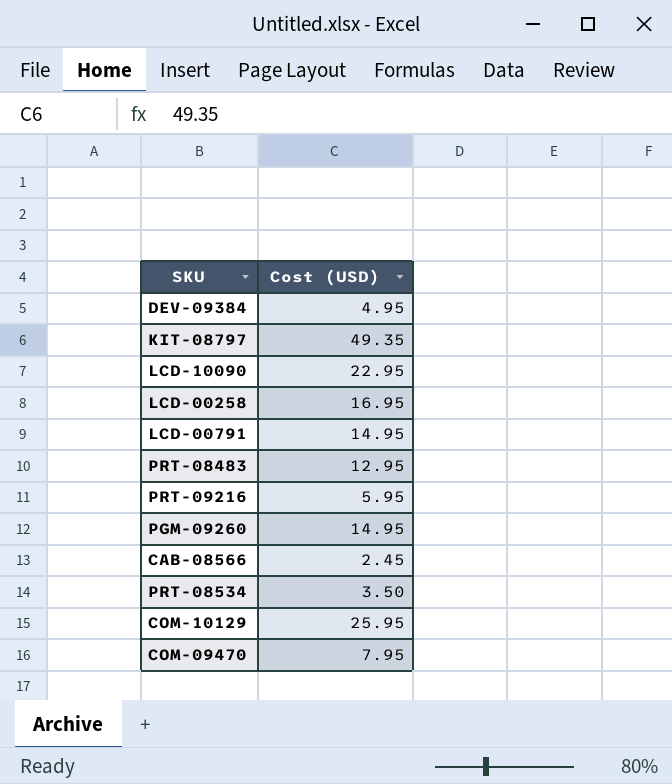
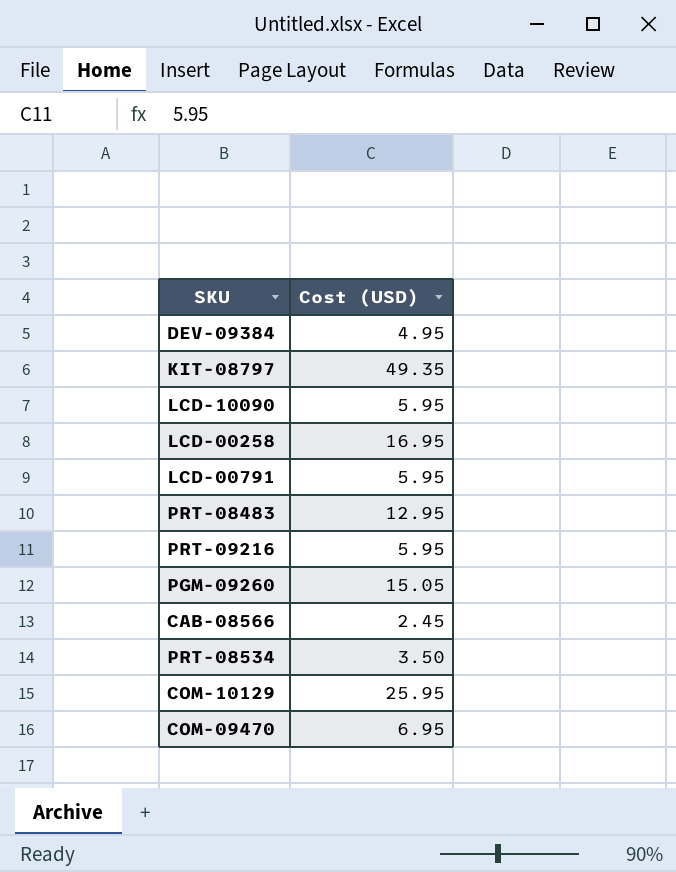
LCD-10090 | Cost (USD): 22.95 -> 5.95
LCD-00791 | Cost (USD): 14.95 -> 5.95
PGM-09260 | Cost (USD): 14.95 -> 15.05
COM-09470 | Cost (USD): 7.95 -> 6.95

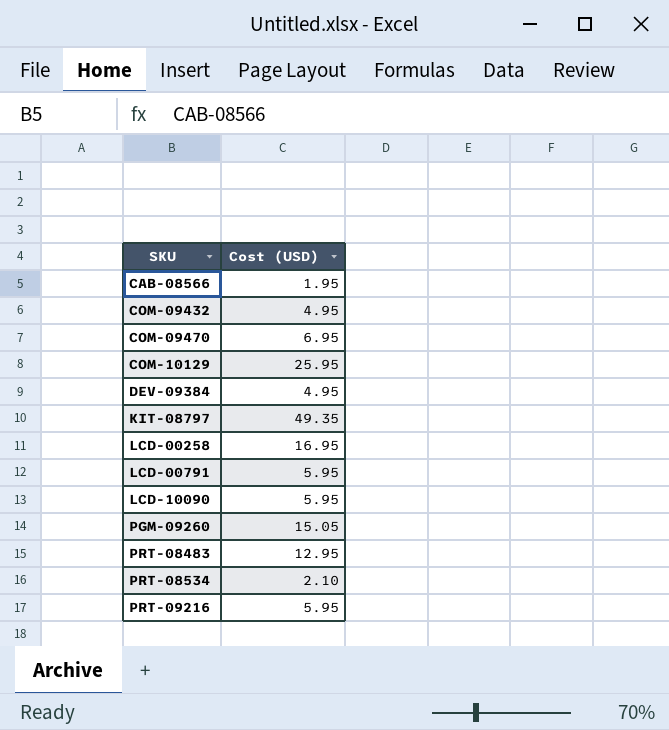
row order: none -> SKU ascending
CAB-08566 | Cost (USD): 2.45 -> 1.95
row COM-09432: none -> 4.95
PRT-08534 | Cost (USD): 3.50 -> 2.10

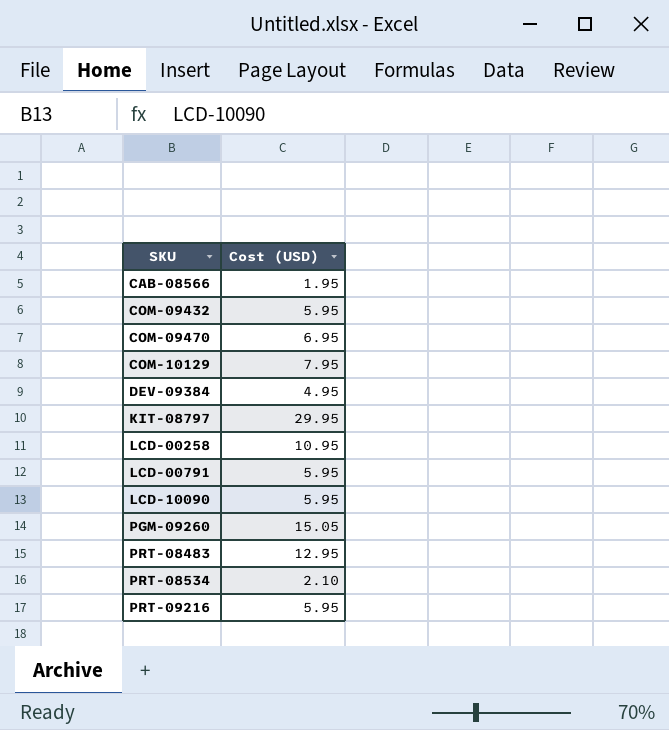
COM-09432 | Cost (USD): 4.95 -> 5.95
COM-10129 | Cost (USD): 25.95 -> 7.95
KIT-08797 | Cost (USD): 49.35 -> 29.95
LCD-00258 | Cost (USD): 16.95 -> 10.95

